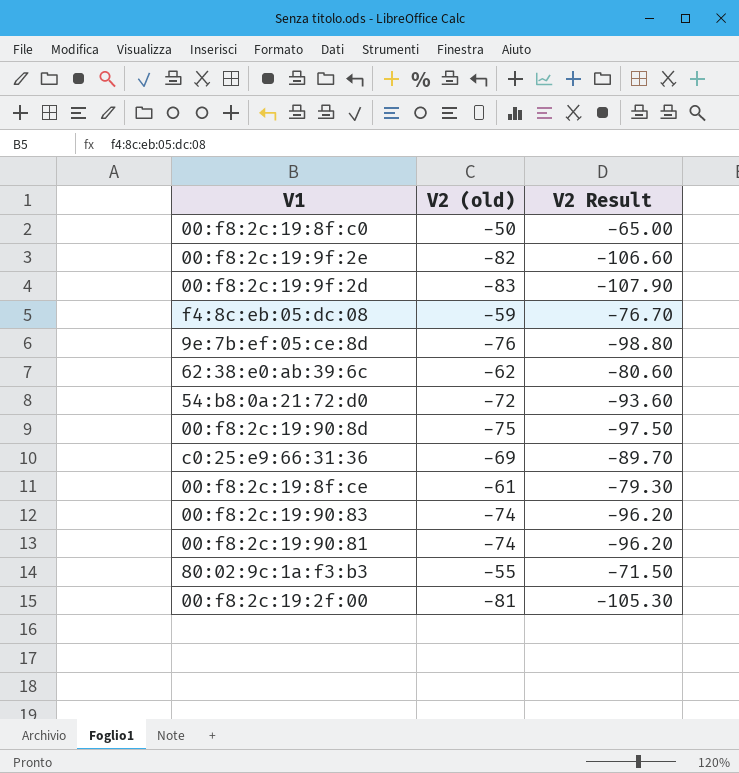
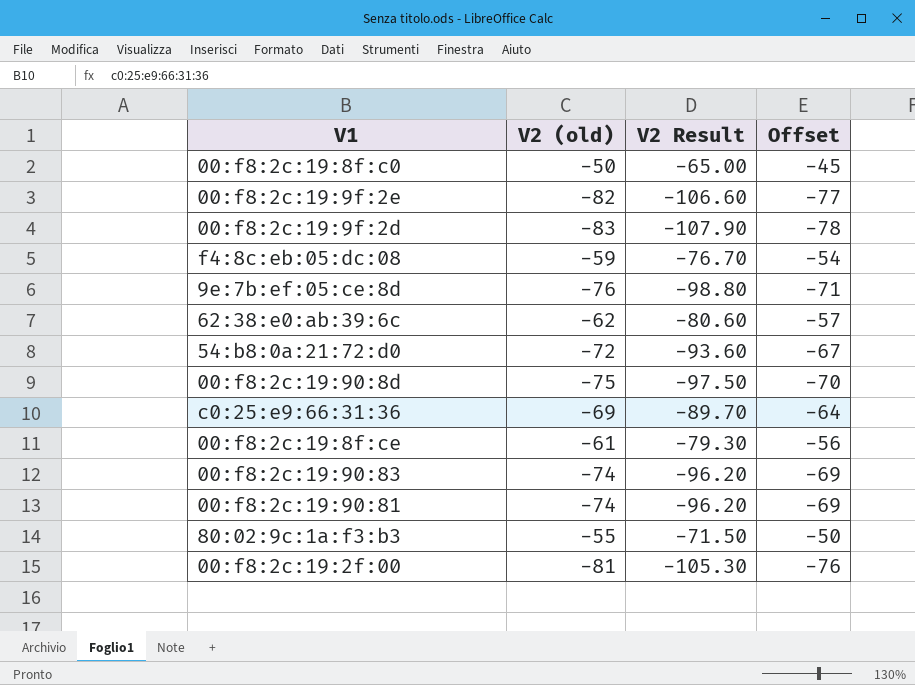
column Offset | formula: none -> [V2 (old)] + 5

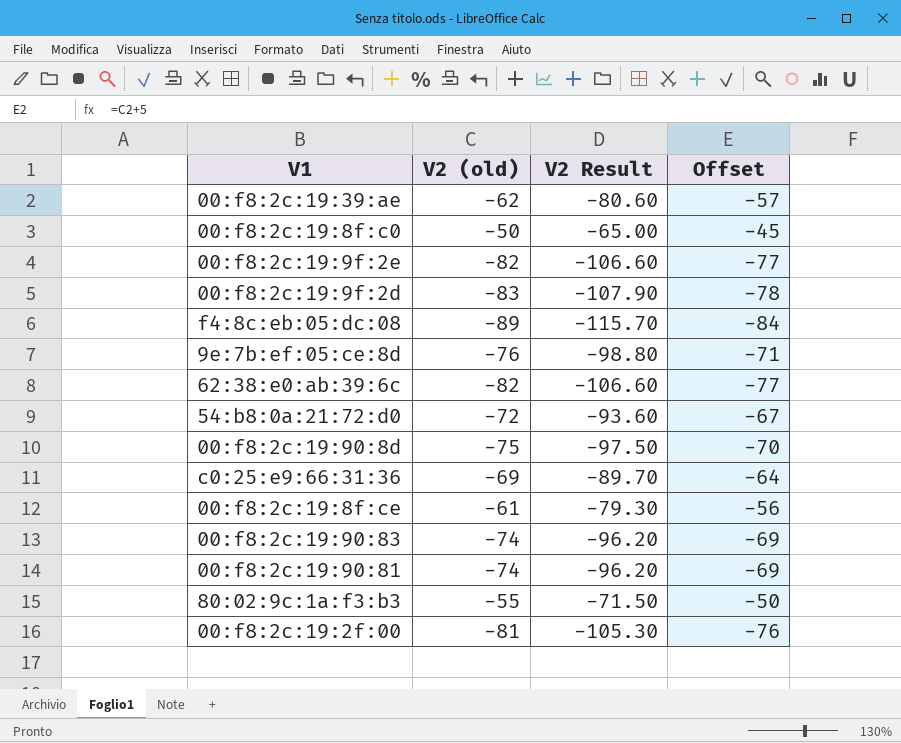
row 00:f8:2c:19:39:ae: none -> -62 | -80.60 | -57
f4:8c:eb:05:dc:08 | V2 (old): -59 -> -89
f4:8c:eb:05:dc:08 | V2 Result: -76.70 -> -115.70
f4:8c:eb:05:dc:08 | Offset: -54 -> -84
62:38:e0:ab:39:6c | V2 (old): -62 -> -82
62:38:e0:ab:39:6c | V2 Result: -80.60 -> -106.60
62:38:e0:ab:39:6c | Offset: -57 -> -77

